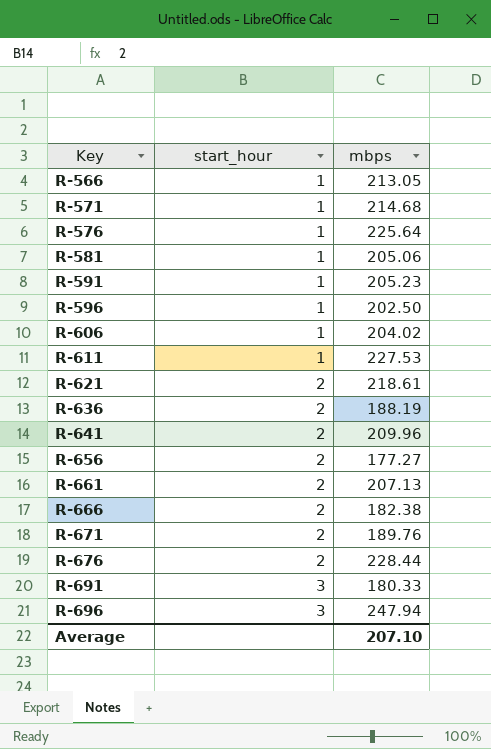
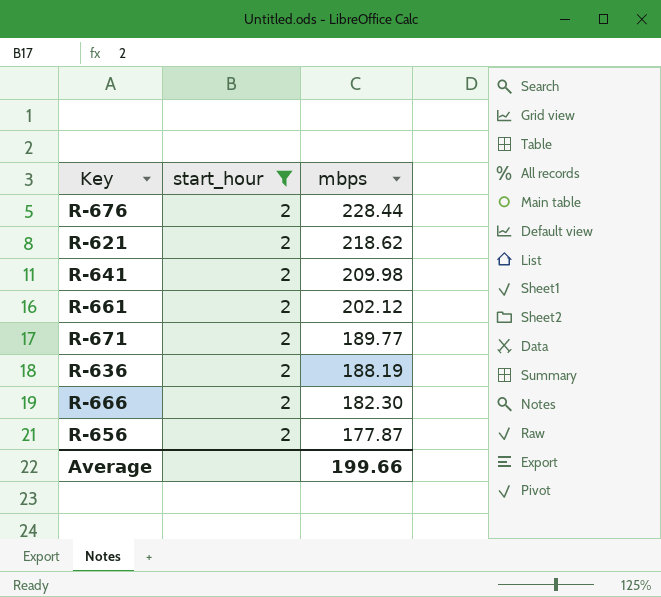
filter: none -> start_hour = 2
row order: Key ascending -> mbps descending
R-621 | mbps: 218.61 -> 218.62
R-641 | mbps: 209.96 -> 209.98
R-661 | mbps: 207.13 -> 202.12
R-671 | mbps: 189.76 -> 189.77
R-666 | mbps: 182.38 -> 182.30
R-656 | mbps: 177.27 -> 177.87
Average | mbps: 207.10 -> 199.66

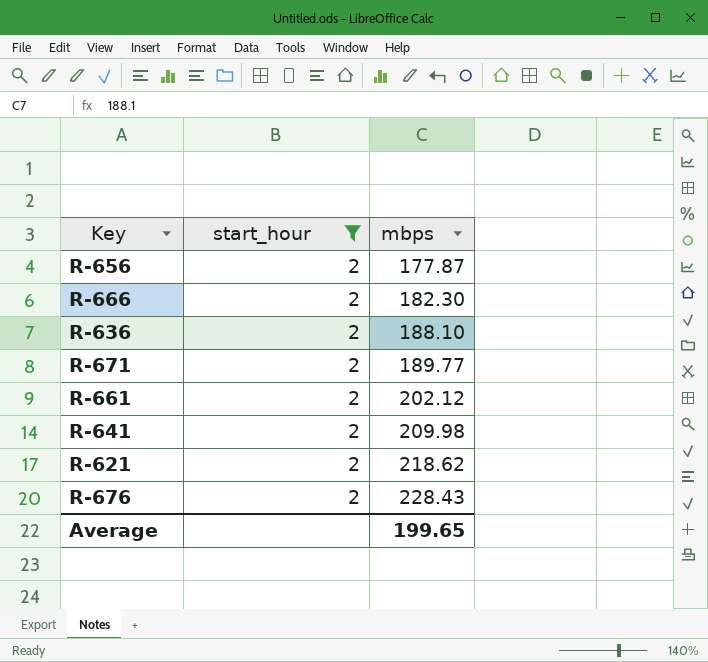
row order: mbps descending -> mbps ascending
R-636 | mbps: 188.19 -> 188.10
R-676 | mbps: 228.44 -> 228.43
Average | mbps: 199.66 -> 199.65

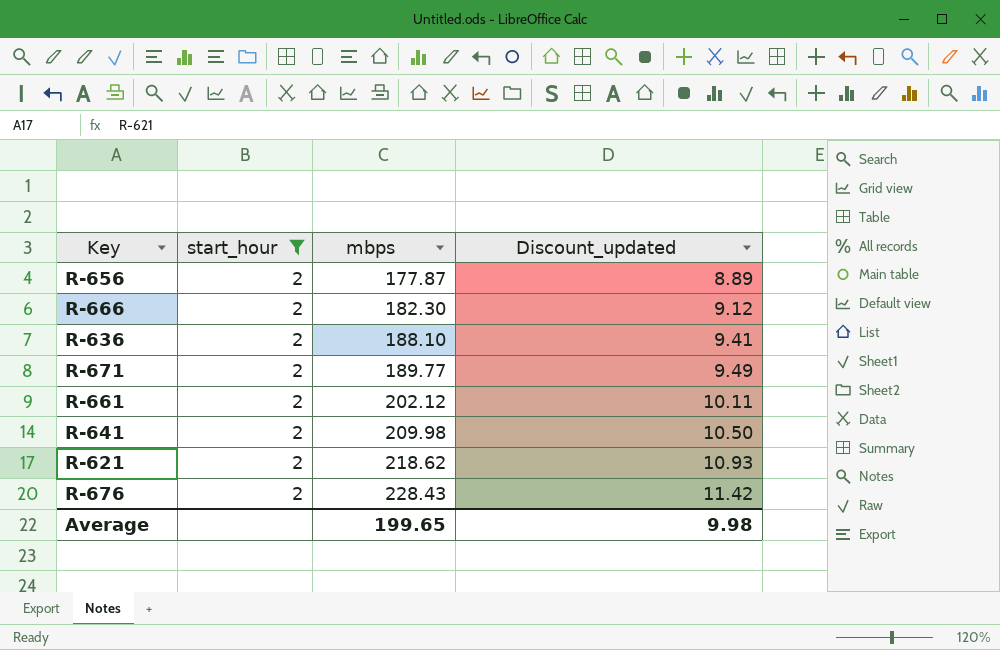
column Discount_updated | formula: none -> [mbps] * 0.05

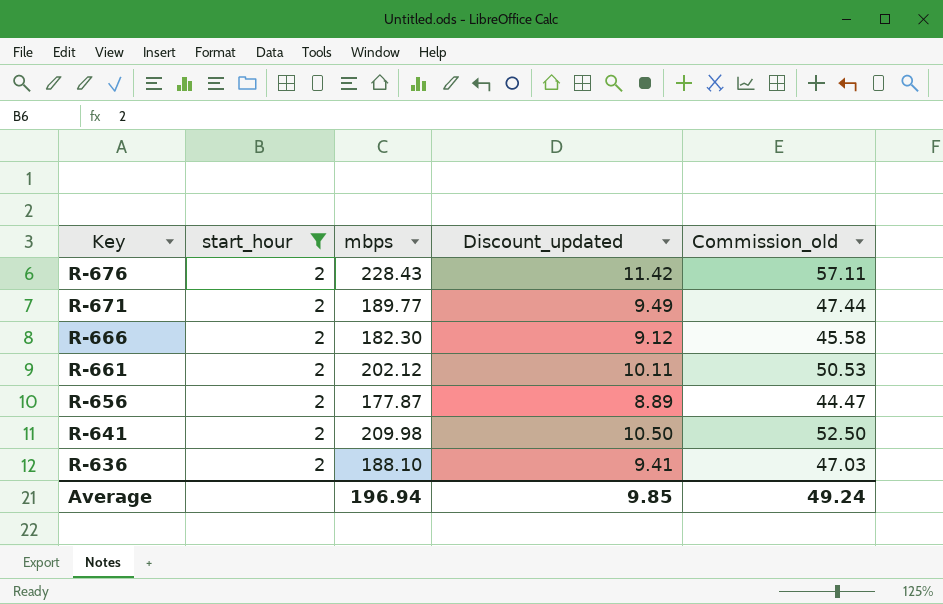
row order: mbps ascending -> Key descending
column Commission_old | formula: none -> [mbps] * 0.25
row R-621: 2 | 218.62 | 10.93 -> none
Average | mbps: 199.65 -> 196.94
Average | Discount_updated: 9.98 -> 9.85

